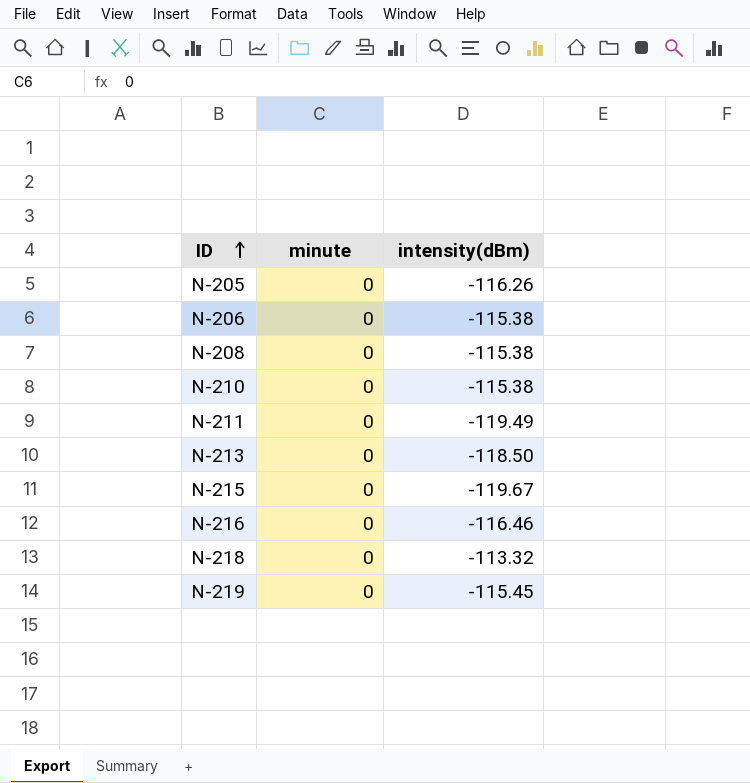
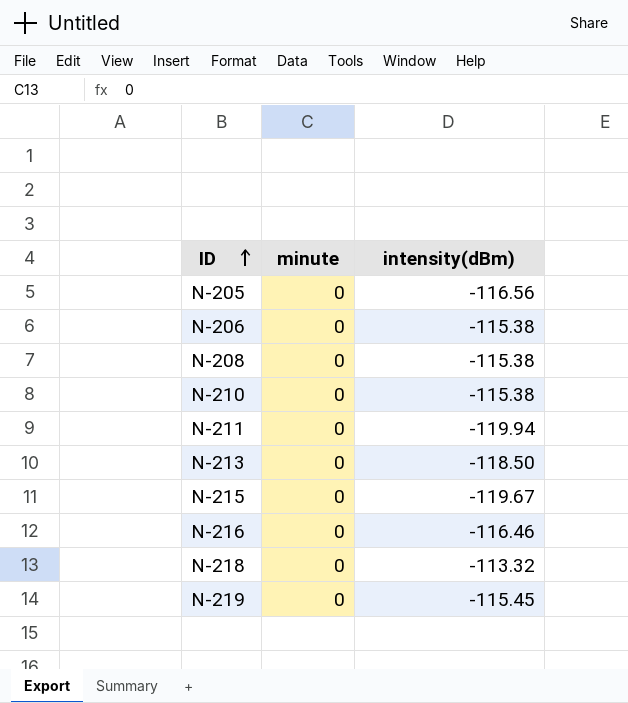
N-205 | intensity(dBm): -116.26 -> -116.56
N-211 | intensity(dBm): -119.49 -> -119.94

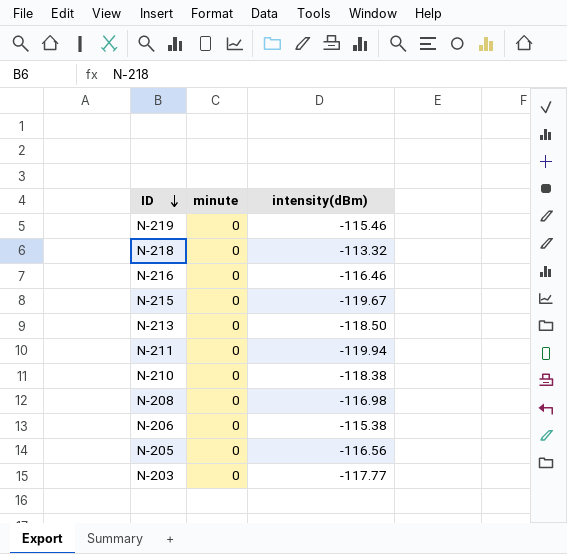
row order: ID ascending -> ID descending
N-219 | intensity(dBm): -115.45 -> -115.46
N-210 | intensity(dBm): -115.38 -> -118.38
N-208 | intensity(dBm): -115.38 -> -116.98
row N-203: none -> 0 | -117.77

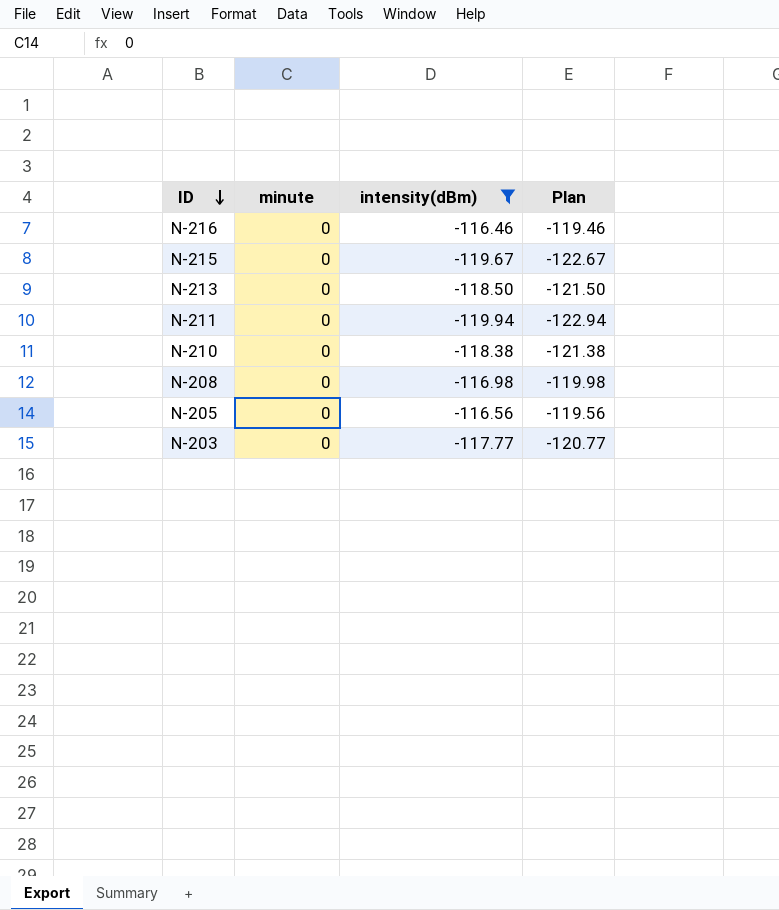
filter: none -> intensity(dBm) <= -116.46
column Plan | formula: none -> [intensity(dBm)] - 3

